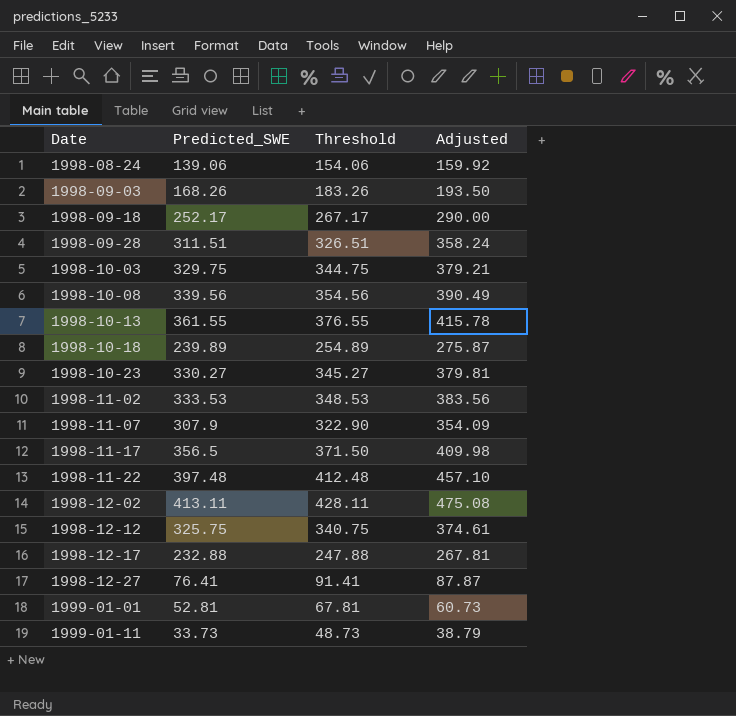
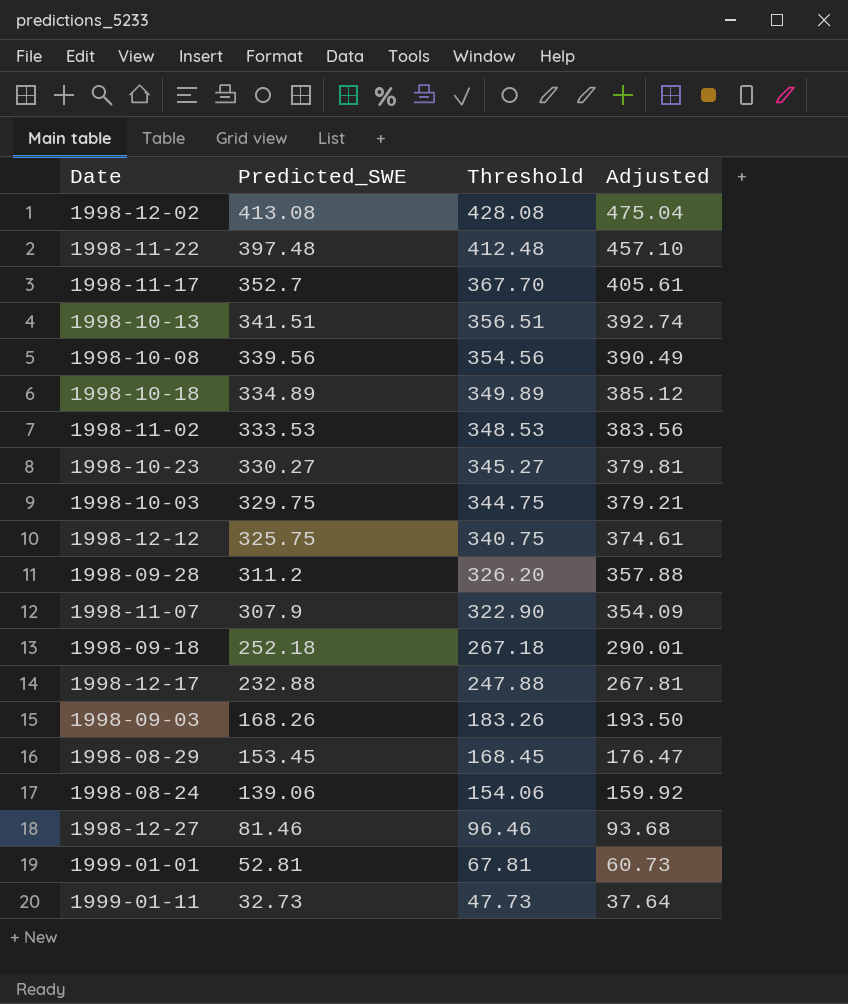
row order: Date ascending -> Predicted_SWE descending
1998-12-02 | Predicted_SWE: 413.11 -> 413.08
1998-12-02 | Threshold: 428.11 -> 428.08
1998-12-02 | Adjusted: 475.08 -> 475.04
1998-11-17 | Predicted_SWE: 356.5 -> 352.7
1998-11-17 | Threshold: 371.50 -> 367.70
1998-11-17 | Adjusted: 409.98 -> 405.61
1998-10-13 | Predicted_SWE: 361.55 -> 341.51
1998-10-13 | Threshold: 376.55 -> 356.51
1998-10-13 | Adjusted: 415.78 -> 392.74
1998-10-18 | Predicted_SWE: 239.89 -> 334.89
1998-10-18 | Threshold: 254.89 -> 349.89
1998-10-18 | Adjusted: 275.87 -> 385.12
1998-09-28 | Predicted_SWE: 311.51 -> 311.2
1998-09-28 | Threshold: 326.51 -> 326.20
1998-09-28 | Adjusted: 358.24 -> 357.88
1998-09-18 | Predicted_SWE: 252.17 -> 252.18
1998-09-18 | Threshold: 267.17 -> 267.18
1998-09-18 | Adjusted: 290.00 -> 290.01
row 1998-08-29: none -> 153.45 | 168.45 | 176.47
1998-12-27 | Predicted_SWE: 76.41 -> 81.46
1998-12-27 | Threshold: 91.41 -> 96.46
1998-12-27 | Adjusted: 87.87 -> 93.68
1999-01-11 | Predicted_SWE: 33.73 -> 32.73
1999-01-11 | Threshold: 48.73 -> 47.73
1999-01-11 | Adjusted: 38.79 -> 37.64

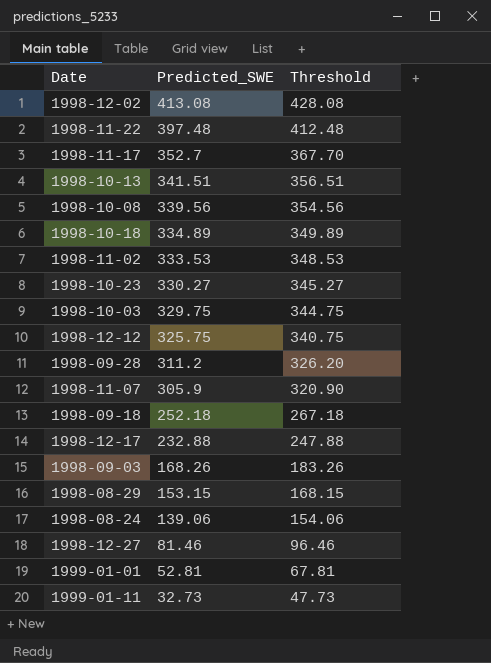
column Adjusted | formula: [Predicted_SWE] * 1.15 -> none
1998-11-07 | Predicted_SWE: 307.9 -> 305.9
1998-11-07 | Threshold: 322.90 -> 320.90
1998-08-29 | Predicted_SWE: 153.45 -> 153.15
1998-08-29 | Threshold: 168.45 -> 168.15

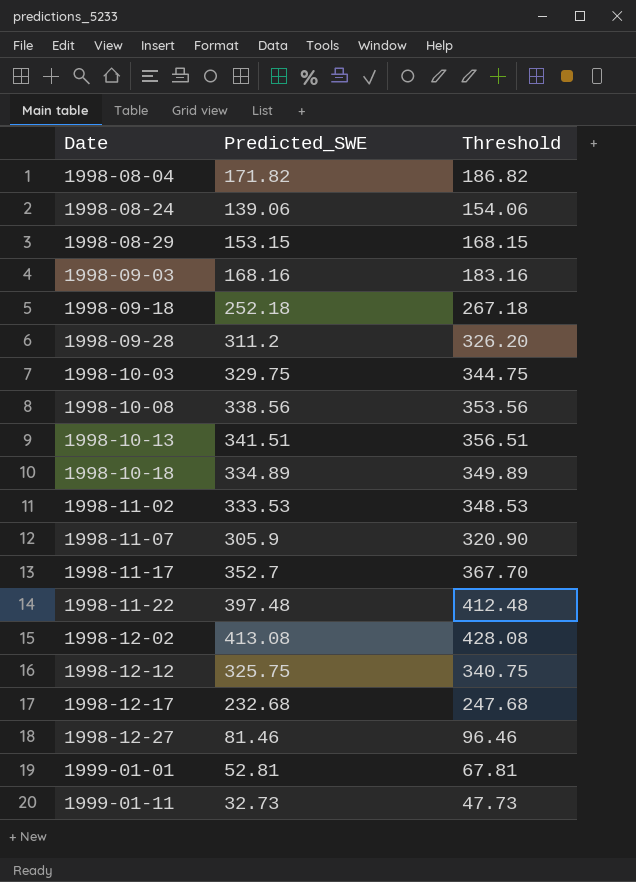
row order: Predicted_SWE descending -> Date ascending
row 1998-10-23: 330.27 | 345.27 -> none
row 1998-08-04: none -> 171.82 | 186.82
1998-09-03 | Predicted_SWE: 168.26 -> 168.16
1998-09-03 | Threshold: 183.26 -> 183.16
1998-10-08 | Predicted_SWE: 339.56 -> 338.56
1998-10-08 | Threshold: 354.56 -> 353.56
1998-12-17 | Predicted_SWE: 232.88 -> 232.68
1998-12-17 | Threshold: 247.88 -> 247.68

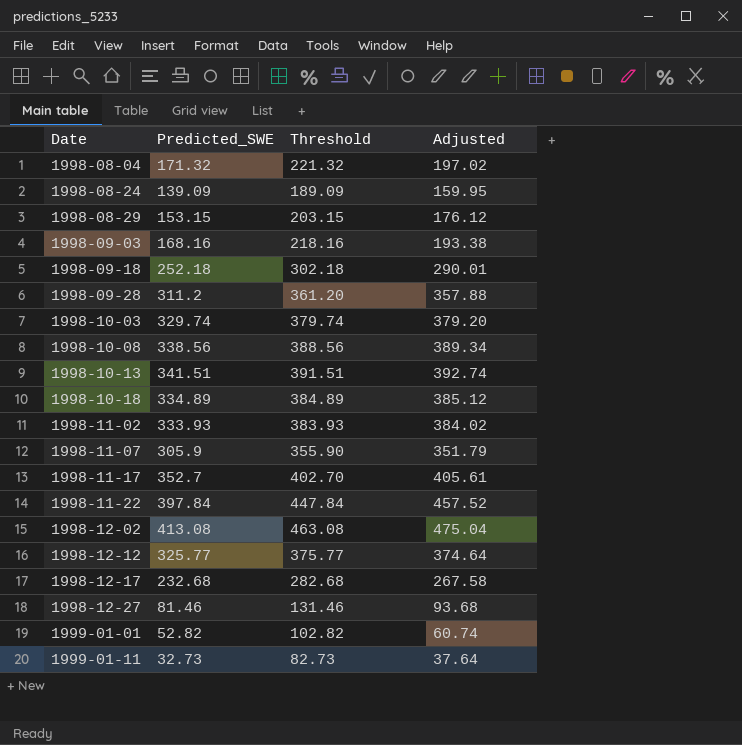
column Threshold | formula: [Predicted_SWE] + 15 -> [Predicted_SWE] + 50
column Adjusted | formula: none -> [Predicted_SWE] * 1.15
1998-08-04 | Predicted_SWE: 171.82 -> 171.32
1998-08-24 | Predicted_SWE: 139.06 -> 139.09
1998-10-03 | Predicted_SWE: 329.75 -> 329.74
1998-11-02 | Predicted_SWE: 333.53 -> 333.93
1998-11-22 | Predicted_SWE: 397.48 -> 397.84
1998-12-12 | Predicted_SWE: 325.75 -> 325.77
1999-01-01 | Predicted_SWE: 52.81 -> 52.82

